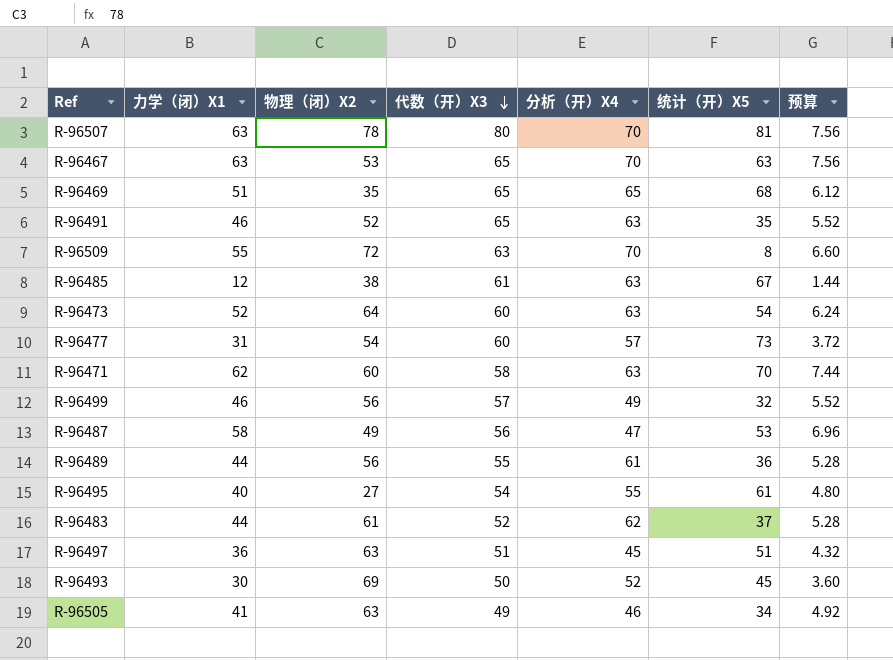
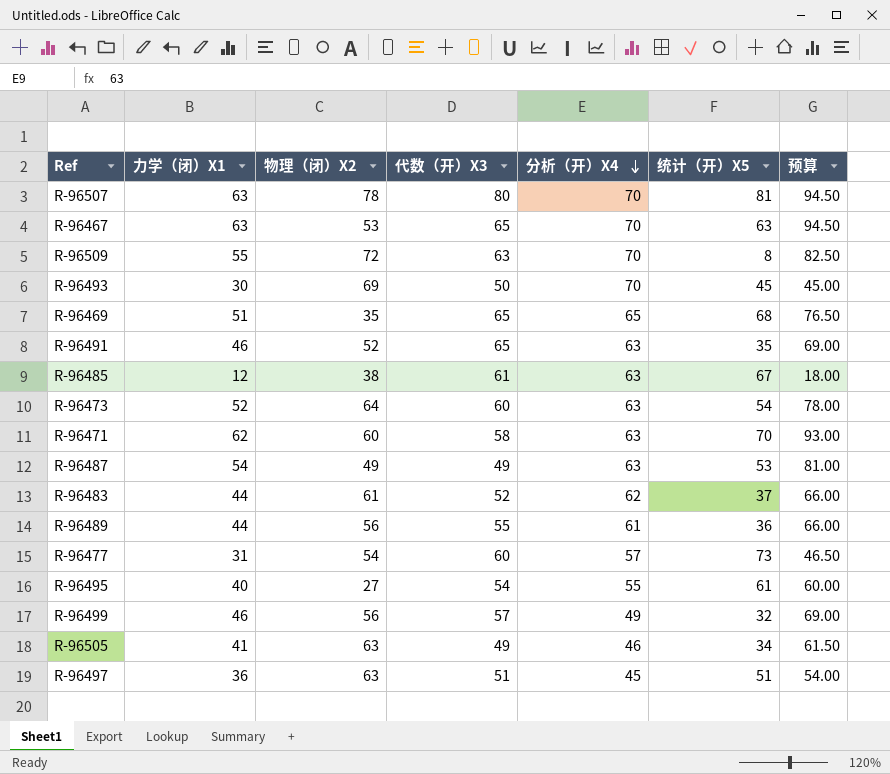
row order: 代数（开）X3 descending -> 分析（开）X4 descending
column 预算 | formula: [力学（闭）X1] * 0.12 -> [力学（闭）X1] * 1.5
R-96493 | 分析（开）X4: 52 -> 70
R-96487 | 力学（闭）X1: 58 -> 54
R-96487 | 代数（开）X3: 56 -> 49
R-96487 | 分析（开）X4: 47 -> 63

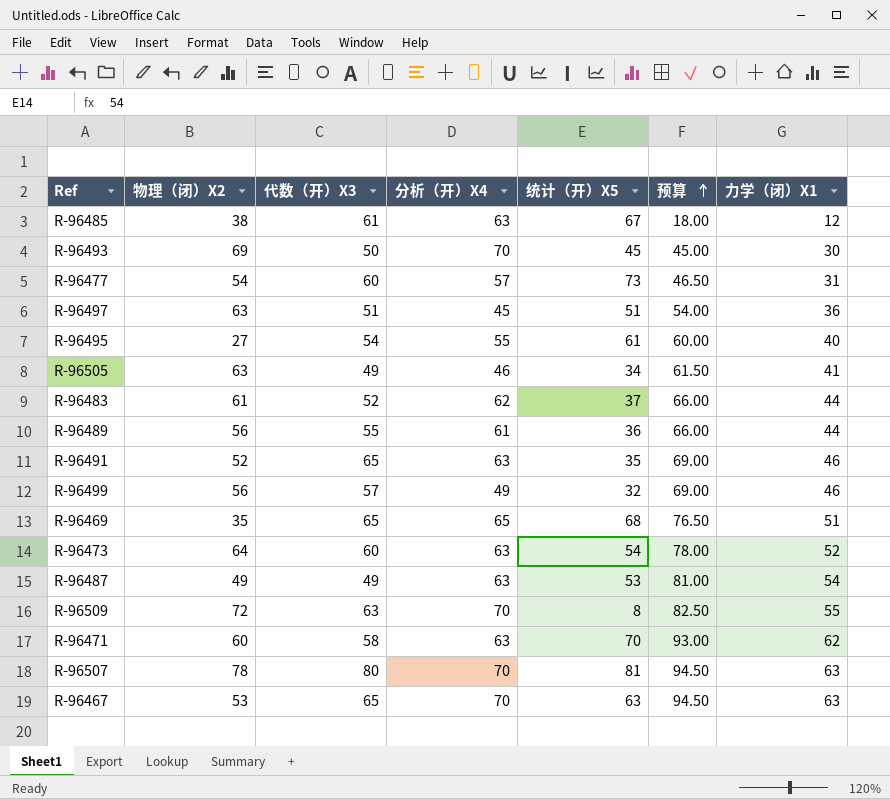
row order: 分析（开）X4 descending -> 预算 ascending
column 力学（闭）X1 | position: 2 -> 7

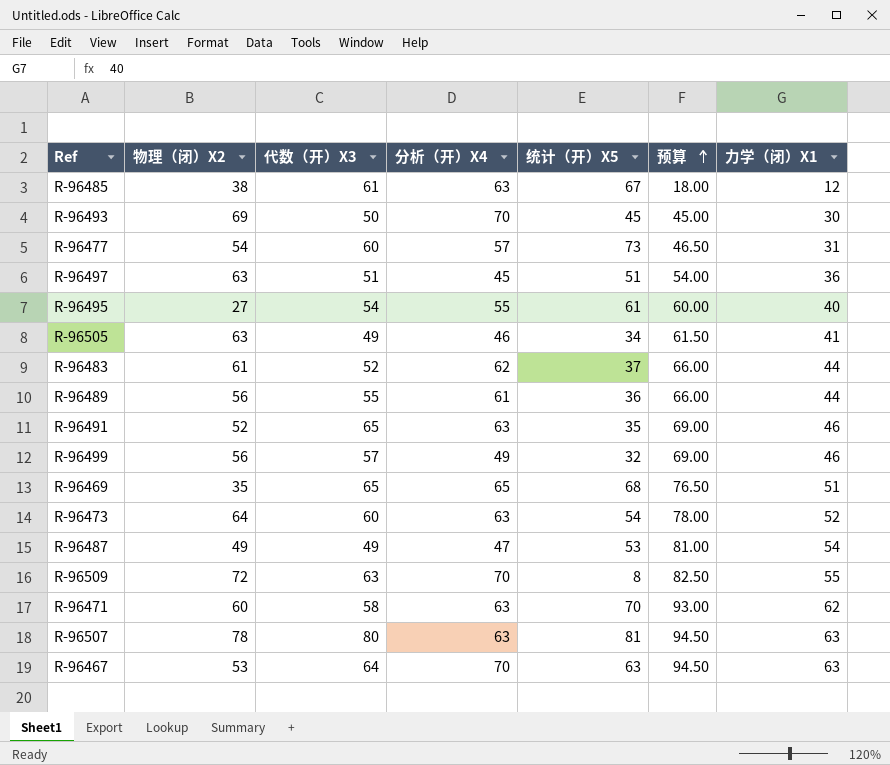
R-96487 | 分析（开）X4: 63 -> 47
R-96507 | 分析（开）X4: 70 -> 63
R-96467 | 代数（开）X3: 65 -> 64

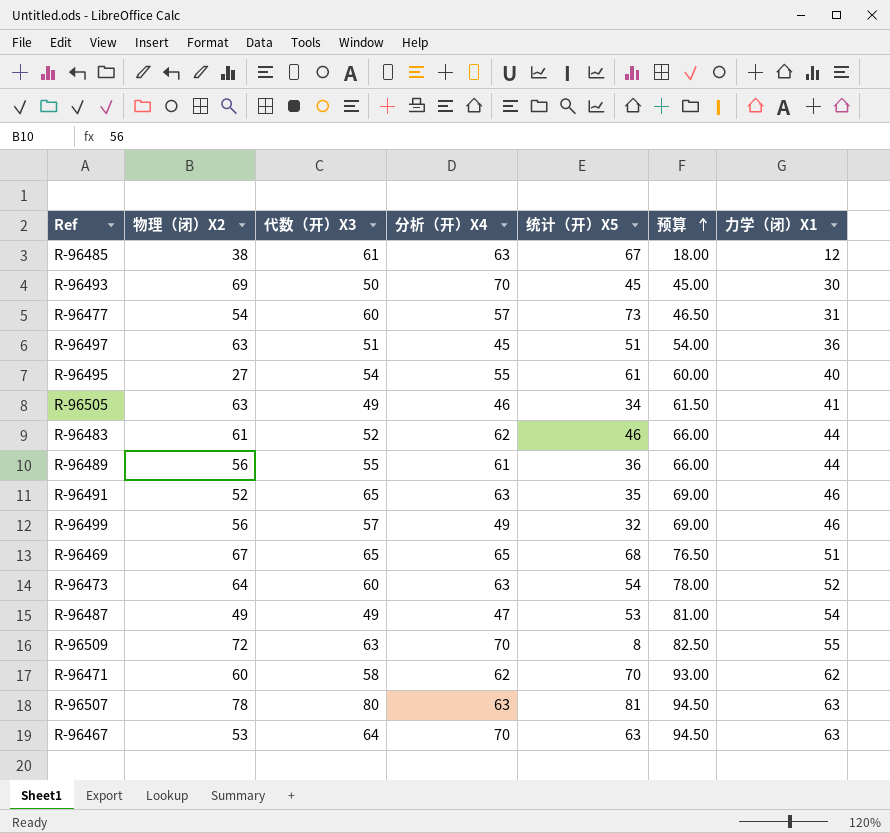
R-96483 | 统计（开）X5: 37 -> 46
R-96469 | 物理（闭）X2: 35 -> 67
R-96471 | 分析（开）X4: 63 -> 62

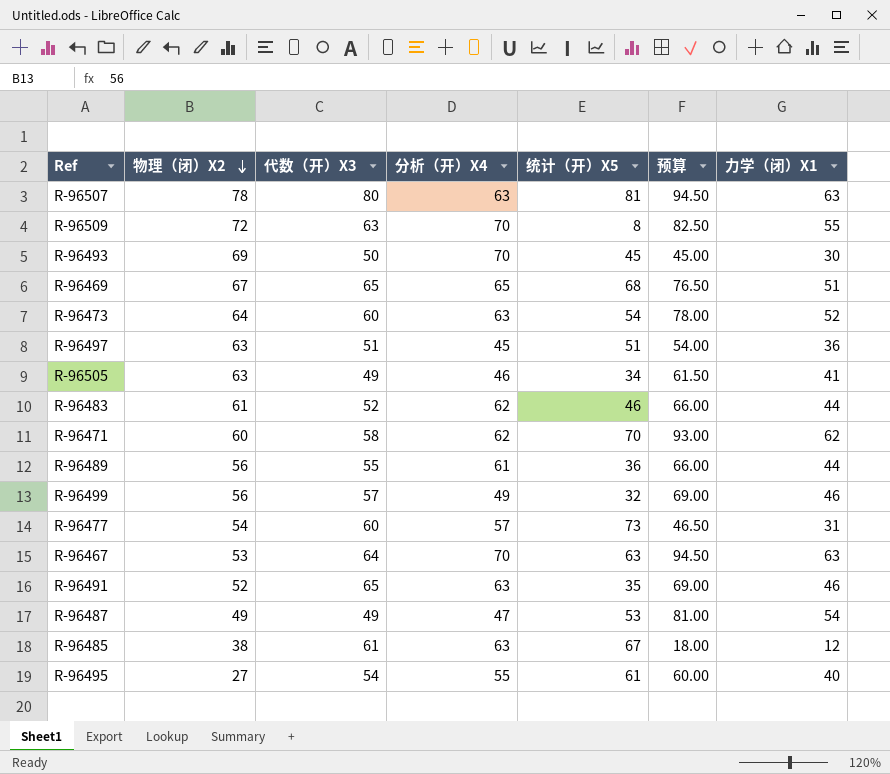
row order: 预算 ascending -> 物理（闭）X2 descending

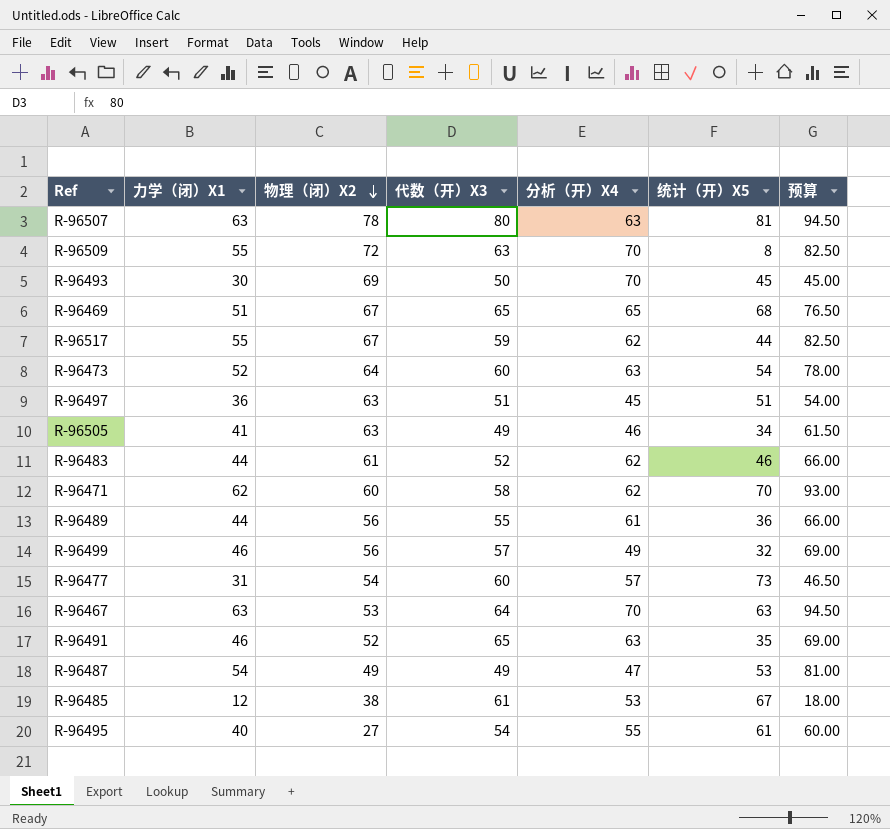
column 力学（闭）X1 | position: 7 -> 2
row R-96517: none -> 55 | 67 | 59 | 62 | 44 | 82.50
R-96485 | 分析（开）X4: 63 -> 53

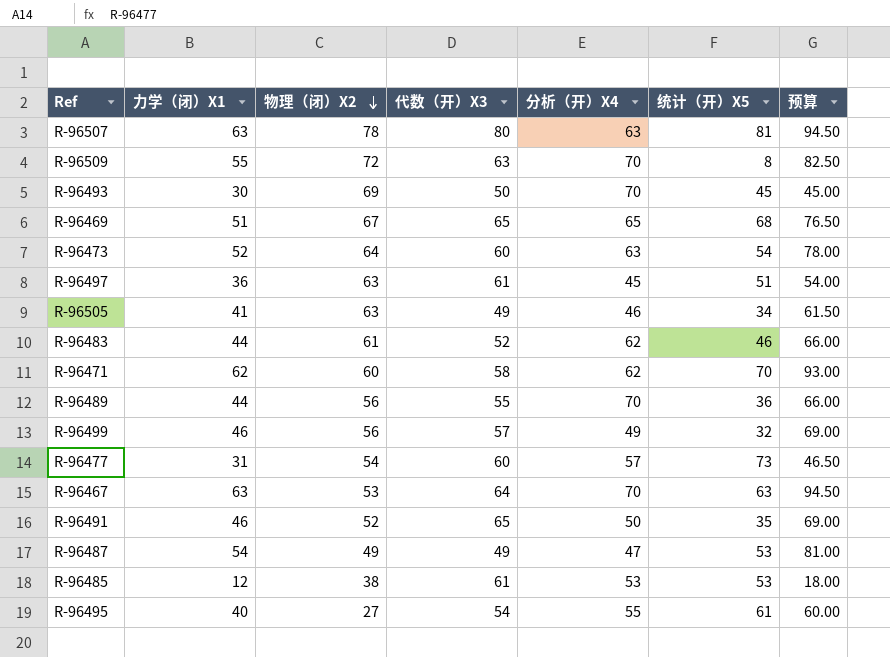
row R-96517: 55 | 67 | 59 | 62 | 44 | 82.50 -> none
R-96497 | 代数（开）X3: 51 -> 61
R-96489 | 分析（开）X4: 61 -> 70
R-96491 | 分析（开）X4: 63 -> 50
R-96485 | 统计（开）X5: 67 -> 53

